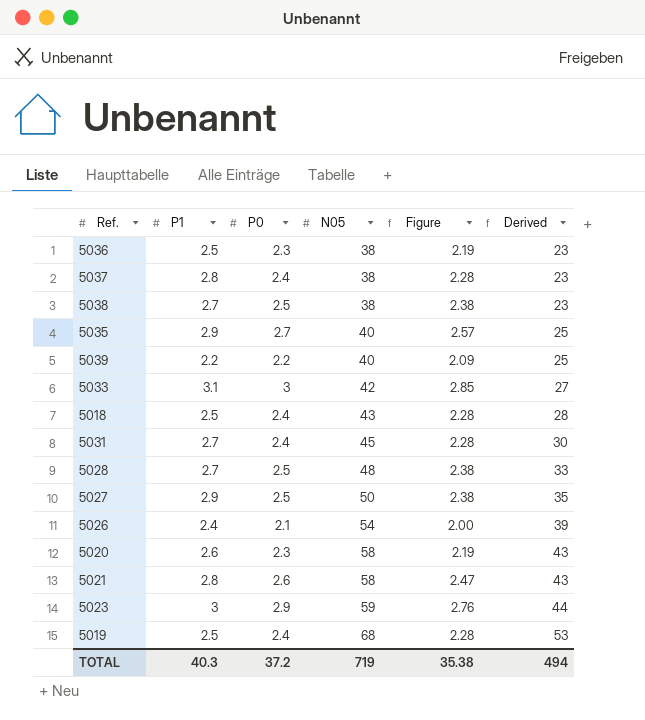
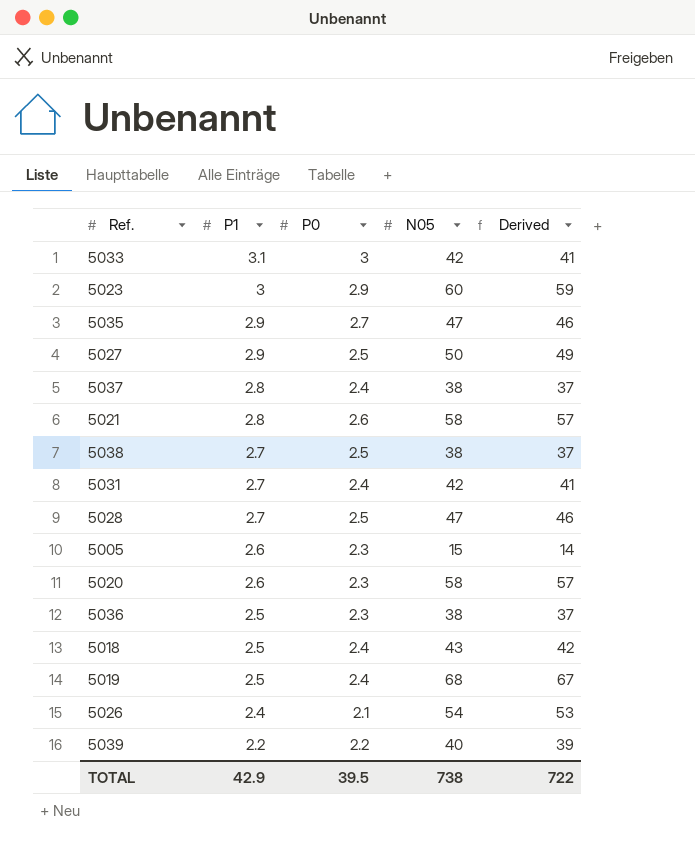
row order: N05 ascending -> P1 descending
column Figure | formula: [P0] * 0.95 -> none
column Derived | formula: [N05] - 15 -> [N05] - 1
5023 | N05: 59 -> 60
5035 | N05: 40 -> 47
5031 | N05: 45 -> 42
5028 | N05: 48 -> 47
row 5005: none -> 2.6 | 2.3 | 15 | 14
TOTAL | P1: 40.3 -> 42.9
TOTAL | P0: 37.2 -> 39.5
TOTAL | N05: 719 -> 738
TOTAL | Derived: 494 -> 722

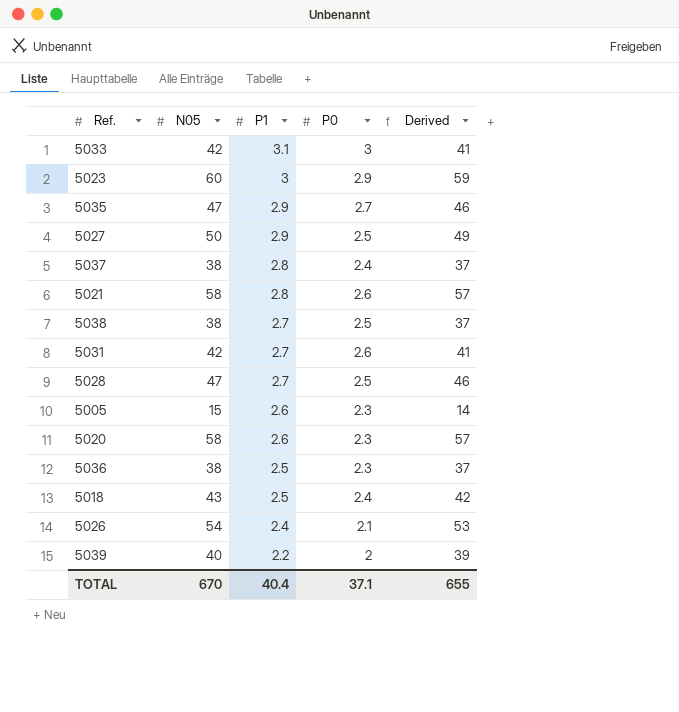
column N05 | position: 4 -> 2
row 5019: 2.5 | 2.4 | 68 | 67 -> none
5031 | P0: 2.4 -> 2.6
5039 | P0: 2.2 -> 2
TOTAL | N05: 738 -> 670
TOTAL | P1: 42.9 -> 40.4
TOTAL | P0: 39.5 -> 37.1
TOTAL | Derived: 722 -> 655

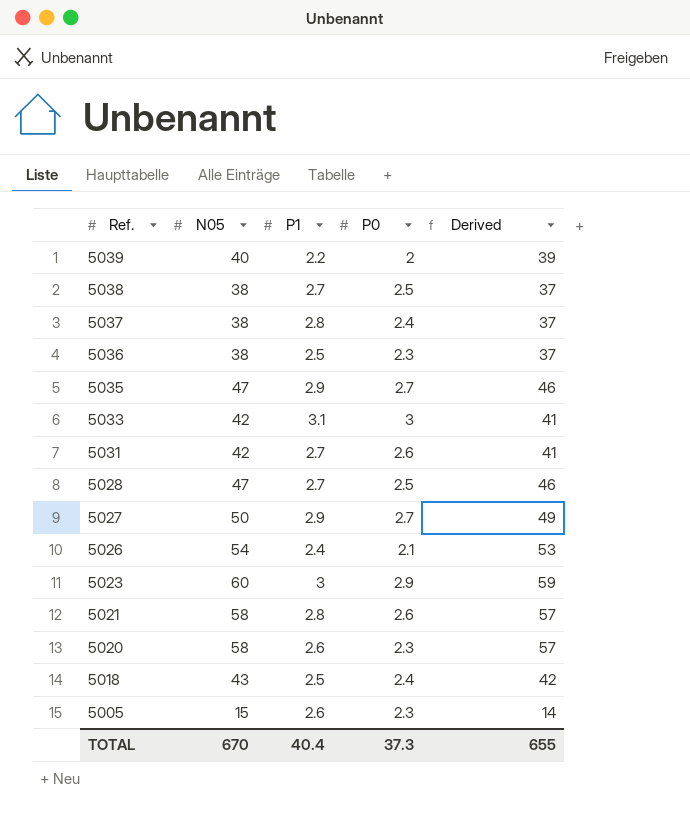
row order: P1 descending -> Ref. descending
5027 | P0: 2.5 -> 2.7
TOTAL | P0: 37.1 -> 37.3

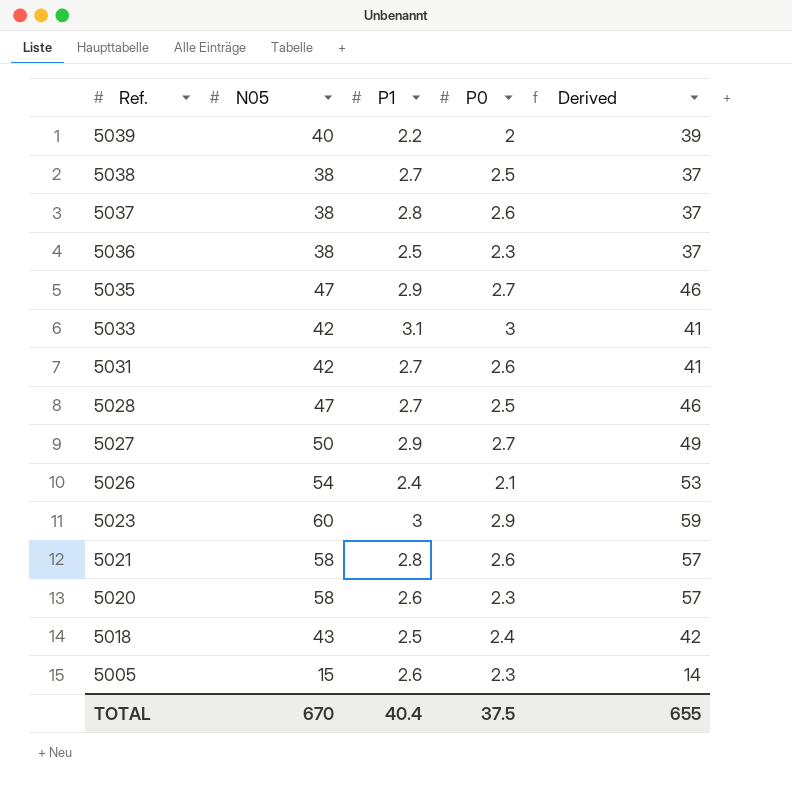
5037 | P0: 2.4 -> 2.6
TOTAL | P0: 37.3 -> 37.5

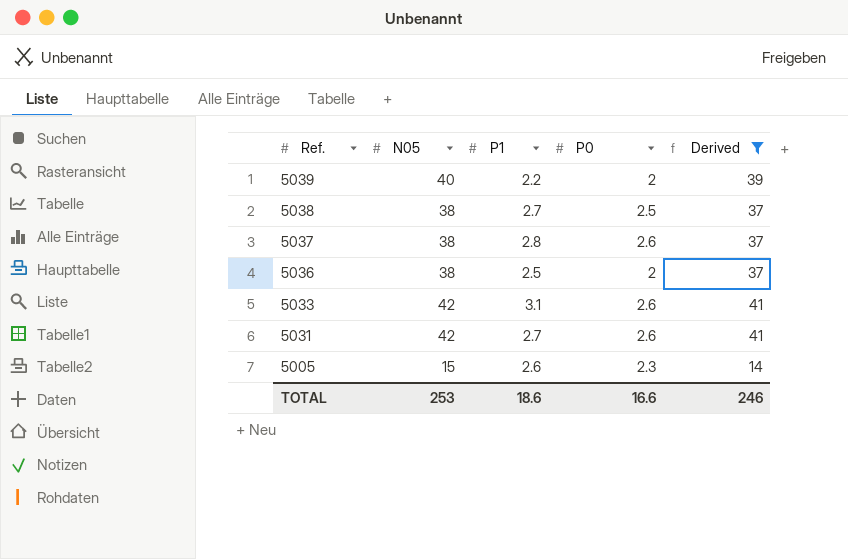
filter: none -> Derived <= 41
5036 | P0: 2.3 -> 2
5033 | P0: 3 -> 2.6
TOTAL | N05: 670 -> 253
TOTAL | P1: 40.4 -> 18.6
TOTAL | P0: 37.5 -> 16.6
TOTAL | Derived: 655 -> 246

